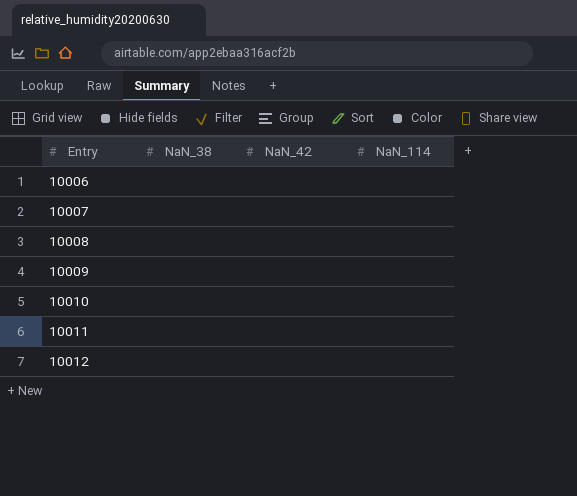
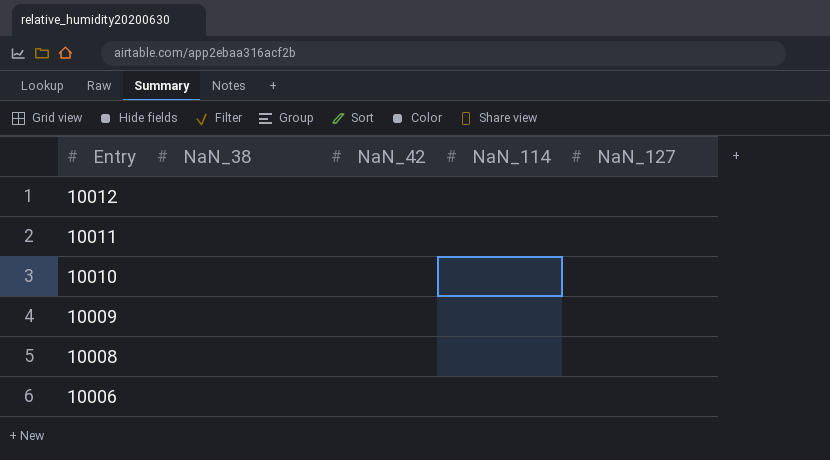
row order: Entry ascending -> Entry descending
column NaN_127 | position: none -> 5
row 10007: none | none | none -> none

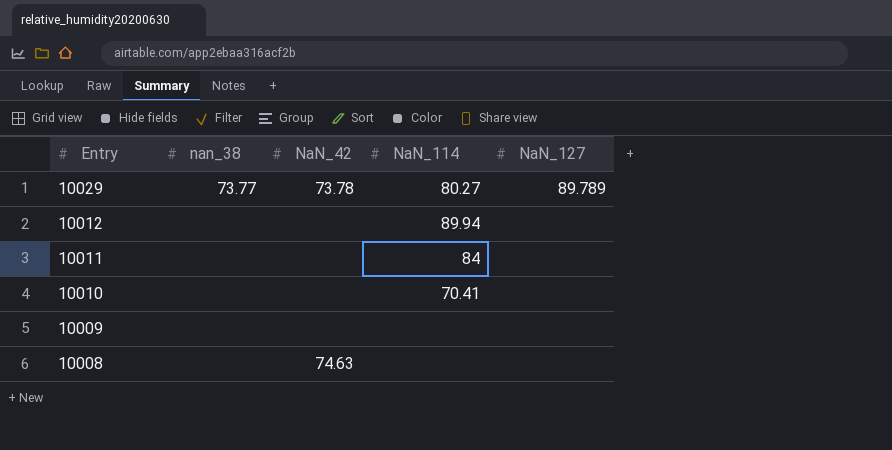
column name: NaN_38 -> nan_38
row 10006: none | none | none | none -> none
row 10029: none -> 73.77 | 73.78 | 80.27 | 89.789
10012 | NaN_114: none -> 89.94
10011 | NaN_114: none -> 84
10010 | NaN_114: none -> 70.41
10008 | NaN_42: none -> 74.63

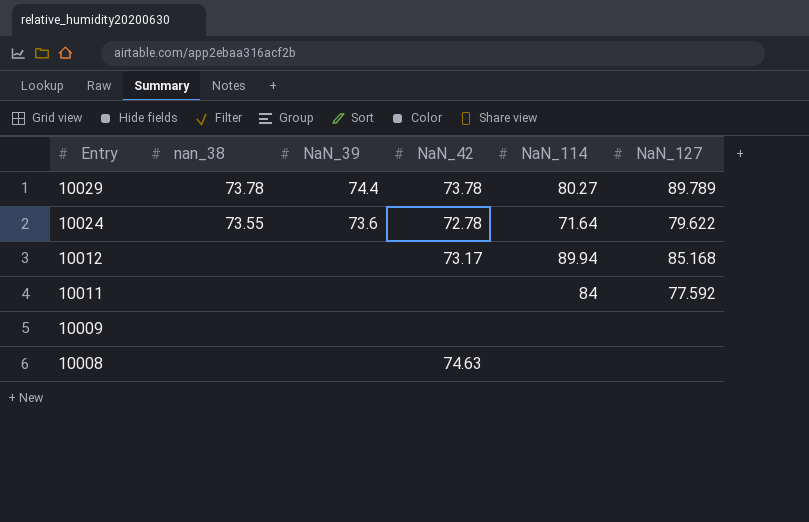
column NaN_39 | position: none -> 3
row 10010: none | none | 70.41 | none -> none
10029 | nan_38: 73.77 -> 73.78
row 10024: none -> 73.55 | 73.6 | 72.78 | 71.64 | 79.622
10012 | NaN_42: none -> 73.17
10012 | NaN_127: none -> 85.168
10011 | NaN_127: none -> 77.592

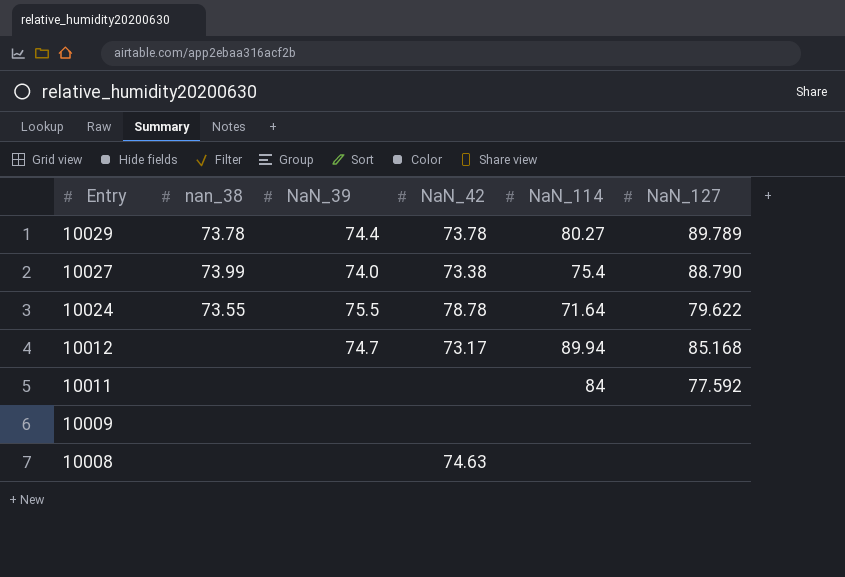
row 10027: none -> 73.99 | 74.0 | 73.38 | 75.4 | 88.790
10024 | NaN_39: 73.6 -> 75.5
10024 | NaN_42: 72.78 -> 78.78
10012 | NaN_39: none -> 74.7

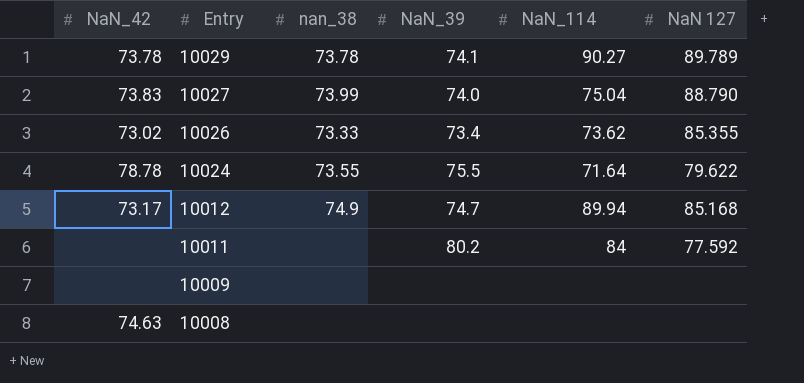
column NaN_42 | position: 4 -> 1
column name: NaN_127 -> NaN 127
10029 | NaN_39: 74.4 -> 74.1
10029 | NaN_114: 80.27 -> 90.27
10027 | NaN_42: 73.38 -> 73.83
10027 | NaN_114: 75.4 -> 75.04
row 10026: none -> 73.02 | 73.33 | 73.4 | 73.62 | 85.355
10012 | nan_38: none -> 74.9
10011 | NaN_39: none -> 80.2

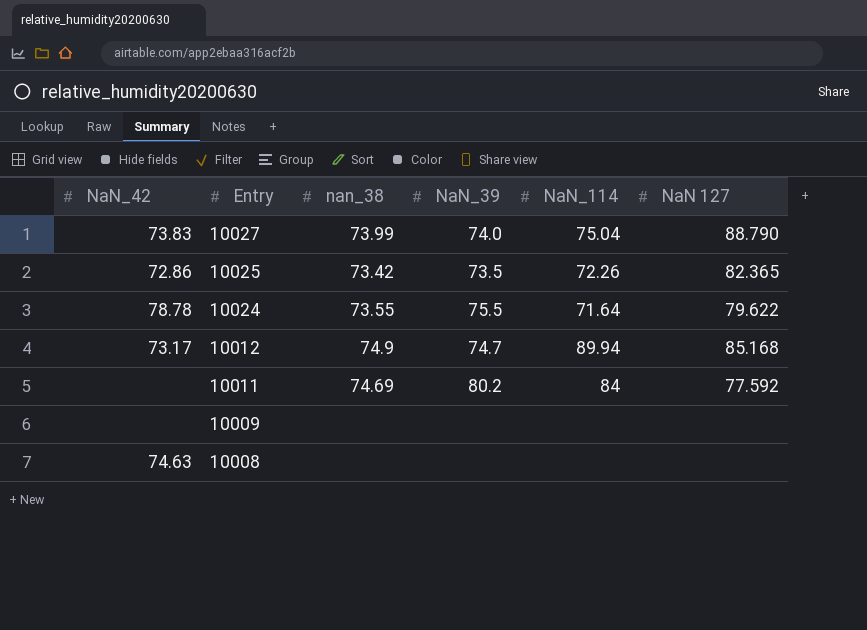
row 10029: 73.78 | 73.78 | 74.1 | 90.27 | 89.789 -> none
row 10026: 73.02 | 73.33 | 73.4 | 73.62 | 85.355 -> none
row 10025: none -> 72.86 | 73.42 | 73.5 | 72.26 | 82.365
10011 | nan_38: none -> 74.69

